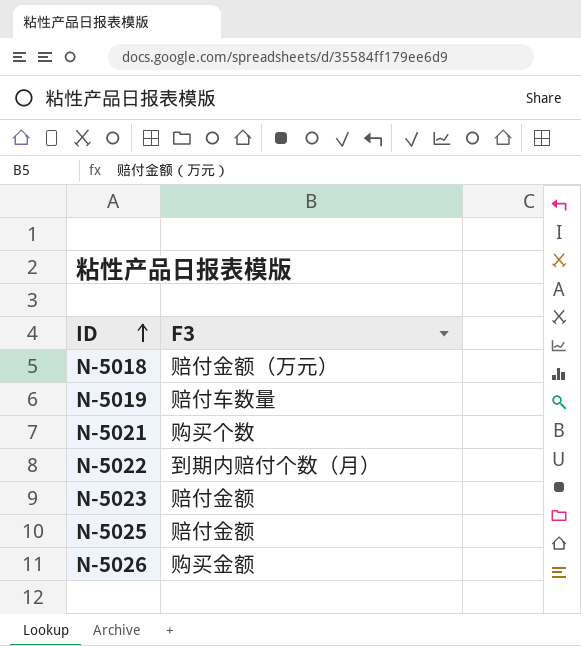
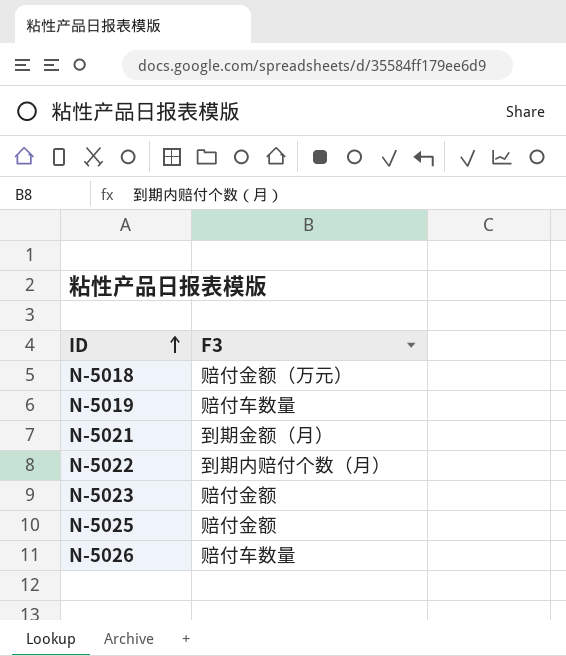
N-5021 | F3: 购买个数 -> 到期金额（月）
N-5026 | F3: 购买金额 -> 赔付车数量

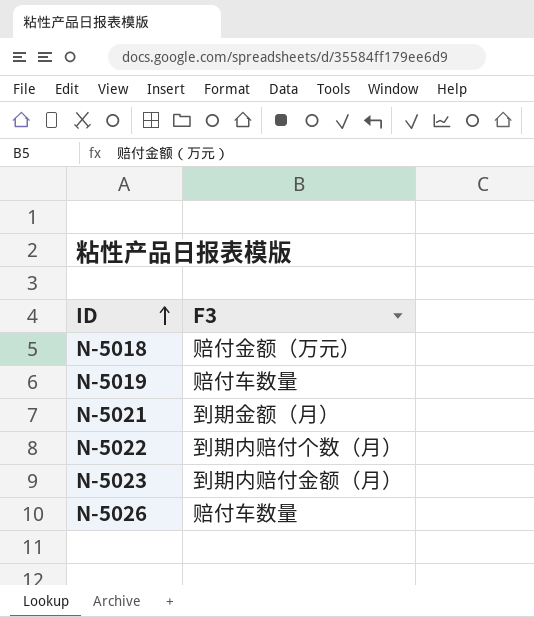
row N-5025: 赔付金额 -> none
N-5023 | F3: 赔付金额 -> 到期内赔付金额（月）

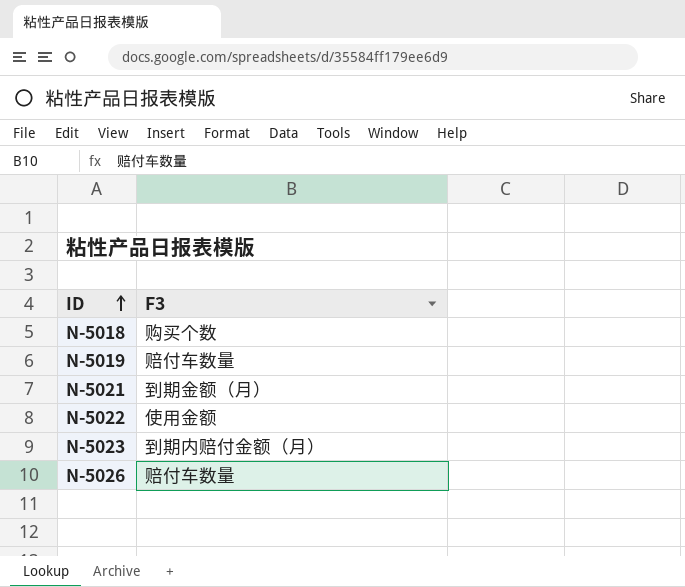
N-5018 | F3: 赔付金额（万元） -> 购买个数
N-5022 | F3: 到期内赔付个数（月） -> 使用金额

